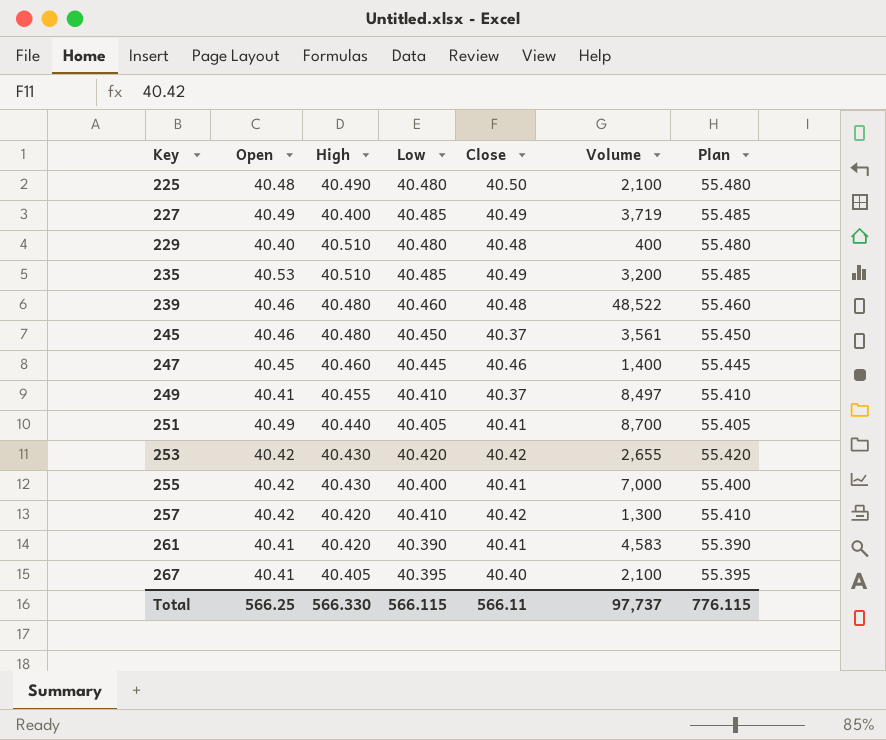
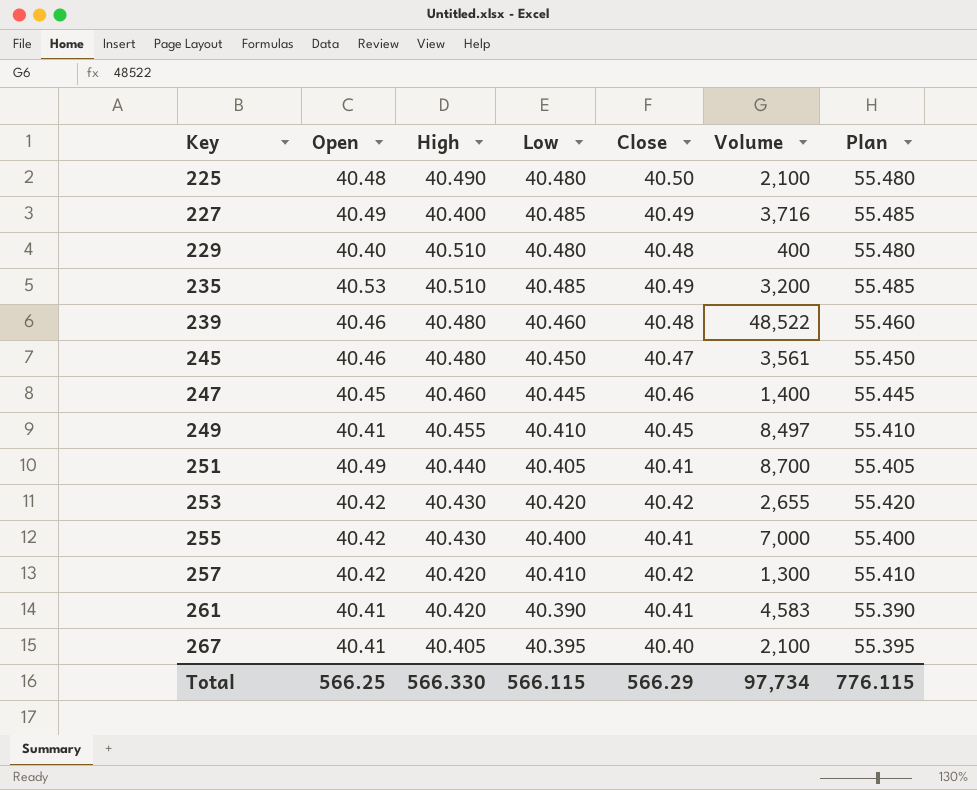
227 | Volume: 3,719 -> 3,716
245 | Close: 40.37 -> 40.47
249 | Close: 40.37 -> 40.45
Total | Close: 566.11 -> 566.29
Total | Volume: 97,737 -> 97,734

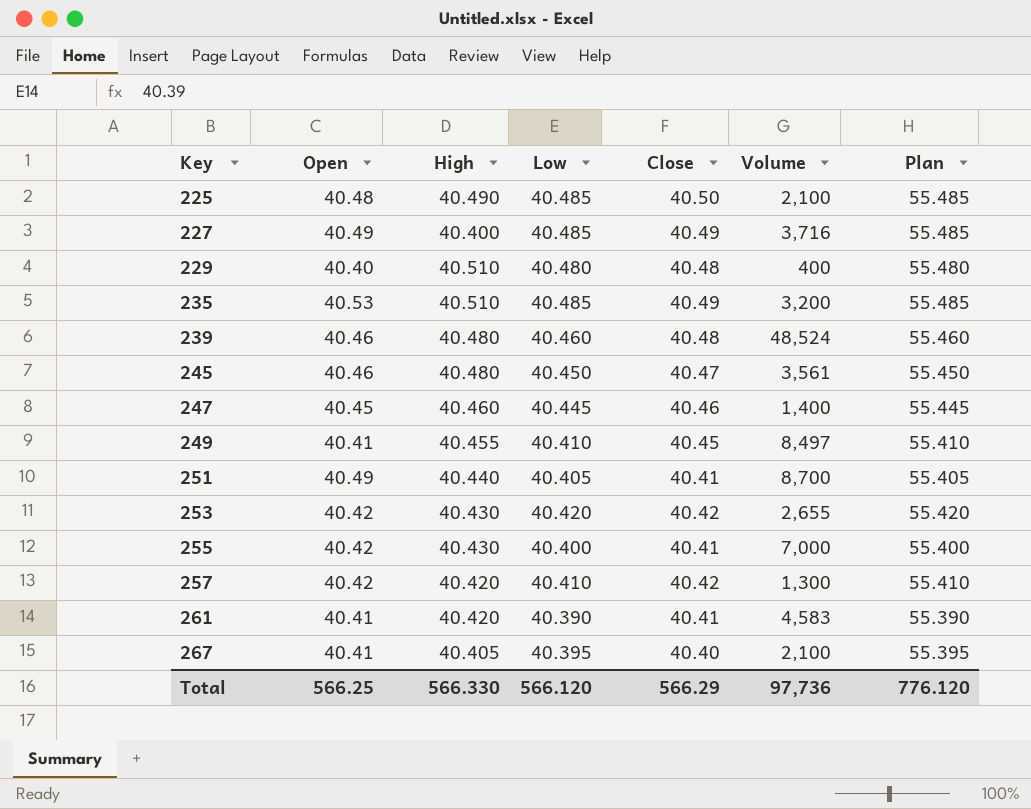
225 | Low: 40.480 -> 40.485
225 | Plan: 55.480 -> 55.485
239 | Volume: 48,522 -> 48,524
Total | Low: 566.115 -> 566.120
Total | Volume: 97,734 -> 97,736
Total | Plan: 776.115 -> 776.120

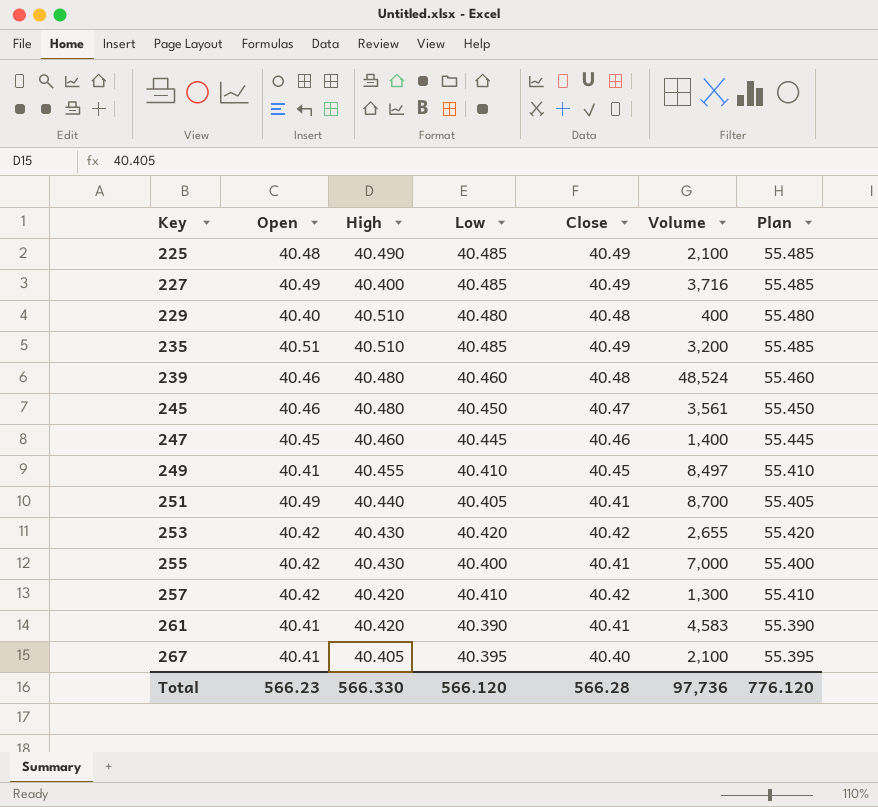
225 | Close: 40.50 -> 40.49
235 | Open: 40.53 -> 40.51
Total | Open: 566.25 -> 566.23
Total | Close: 566.29 -> 566.28

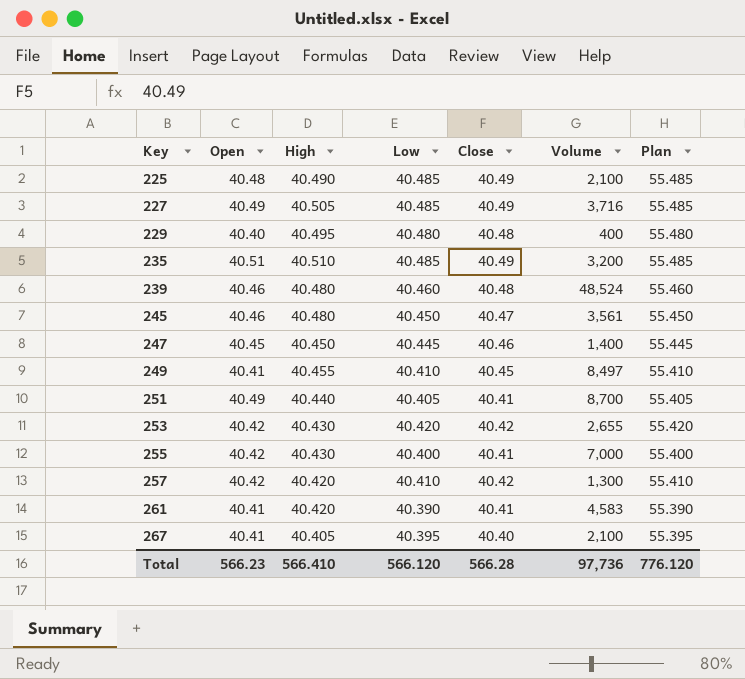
227 | High: 40.400 -> 40.505
229 | High: 40.510 -> 40.495
247 | High: 40.460 -> 40.450
Total | High: 566.330 -> 566.410

